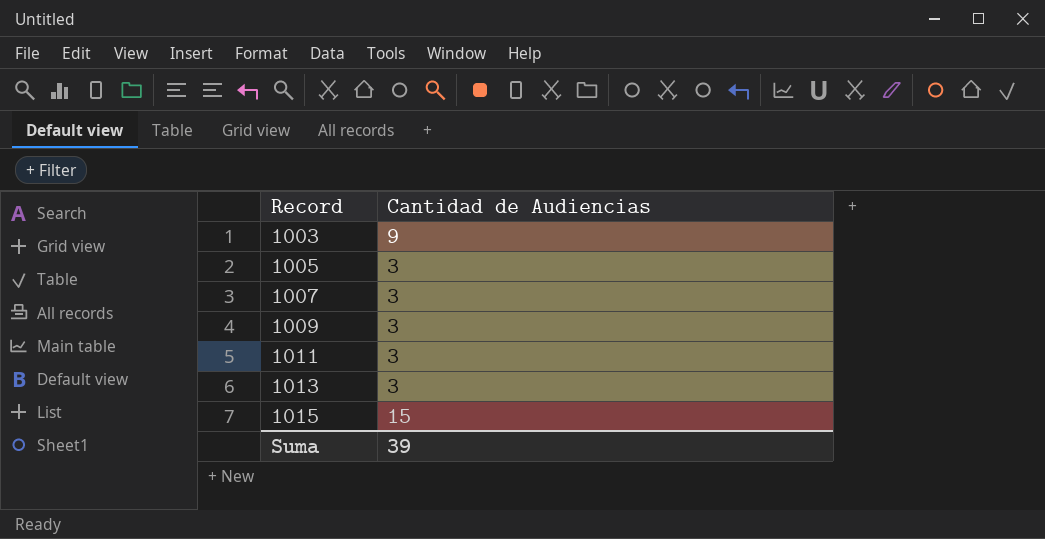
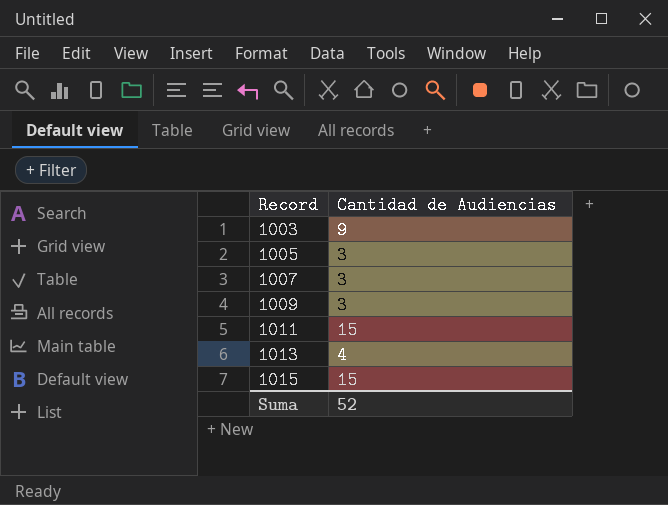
1011 | Cantidad de Audiencias: 3 -> 15
1013 | Cantidad de Audiencias: 3 -> 4
Suma | Cantidad de Audiencias: 39 -> 52

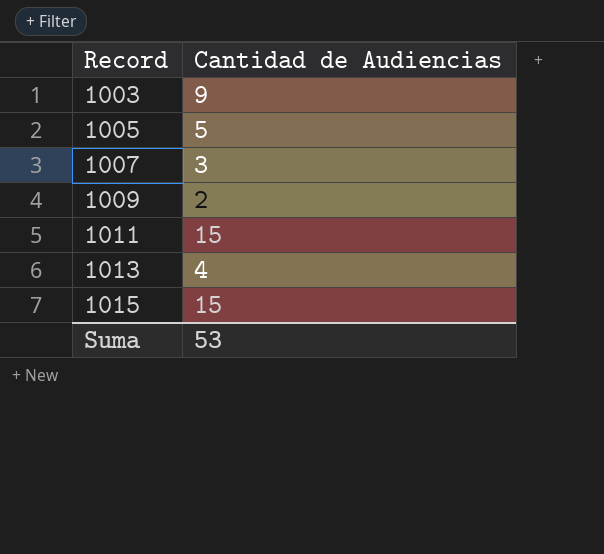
1005 | Cantidad de Audiencias: 3 -> 5
1009 | Cantidad de Audiencias: 3 -> 2
Suma | Cantidad de Audiencias: 52 -> 53

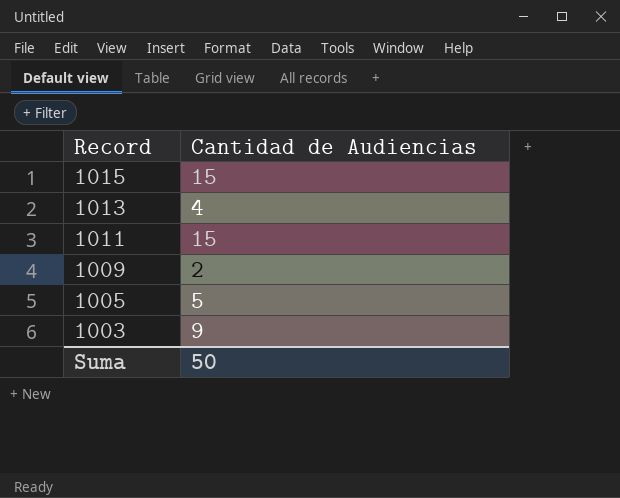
row order: Record ascending -> Record descending
row 1007: 3 -> none
Suma | Cantidad de Audiencias: 53 -> 50

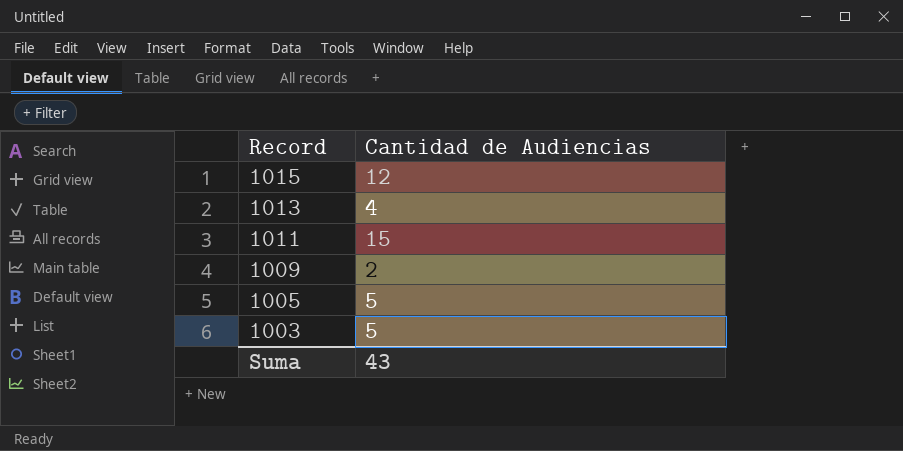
1015 | Cantidad de Audiencias: 15 -> 12
1003 | Cantidad de Audiencias: 9 -> 5
Suma | Cantidad de Audiencias: 50 -> 43

